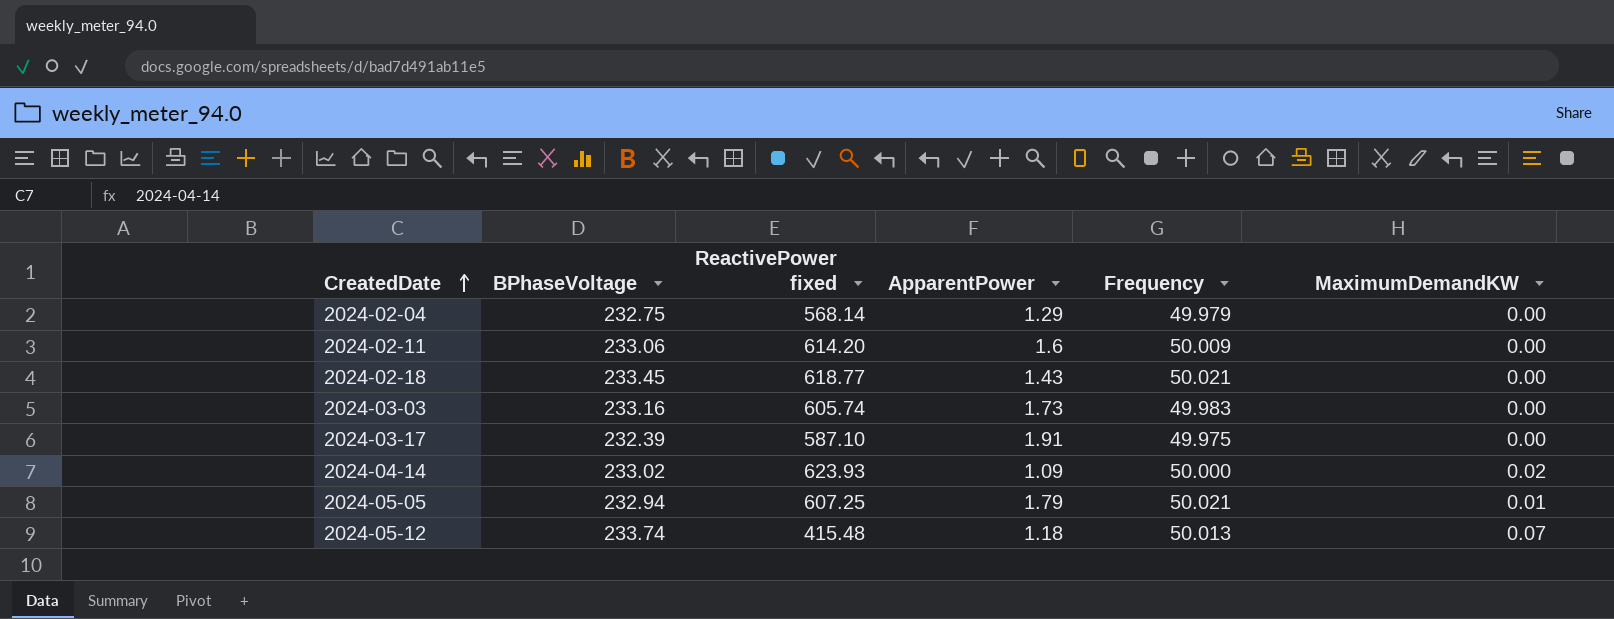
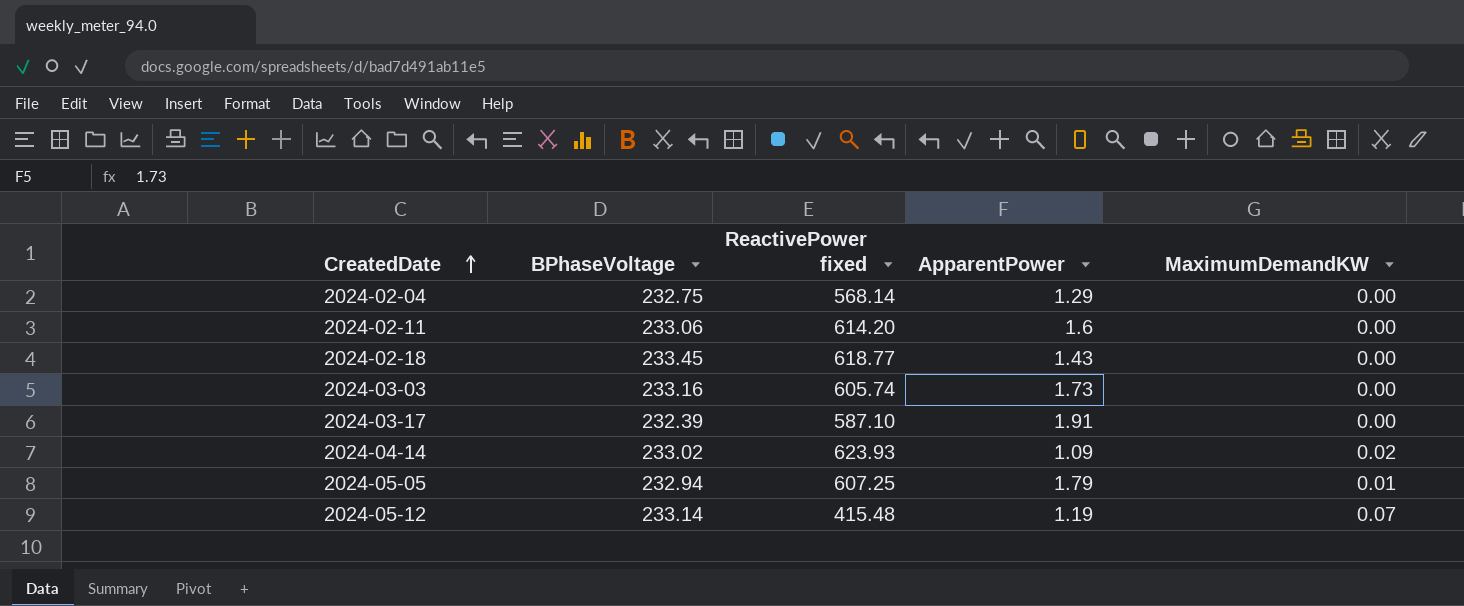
column Frequency | position: 5 -> none
2024-05-12 | BPhaseVoltage: 233.74 -> 233.14
2024-05-12 | ApparentPower: 1.18 -> 1.19

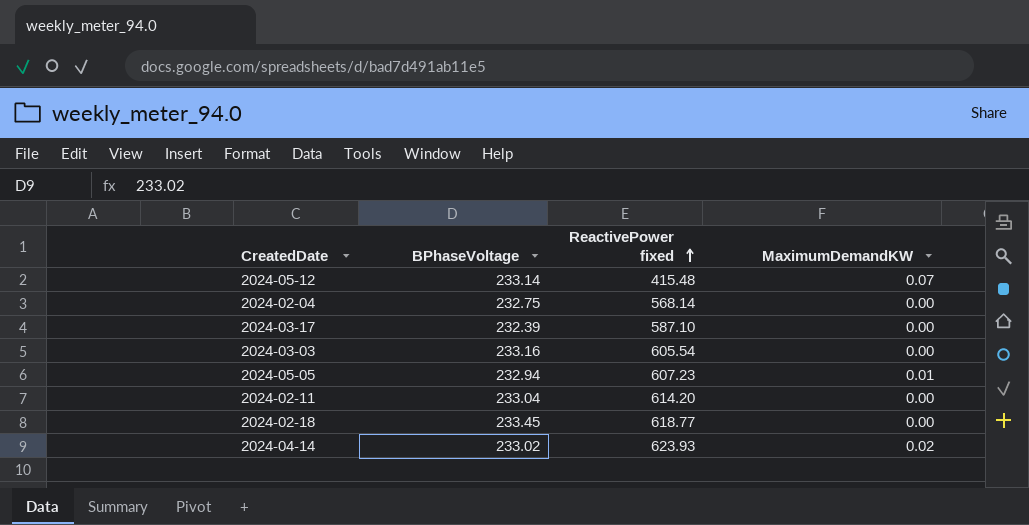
row order: CreatedDate ascending -> ReactivePower fixed ascending
column ApparentPower | position: 4 -> none
2024-03-03 | ReactivePower fixed: 605.74 -> 605.54
2024-05-05 | ReactivePower fixed: 607.25 -> 607.23
2024-02-11 | BPhaseVoltage: 233.06 -> 233.04

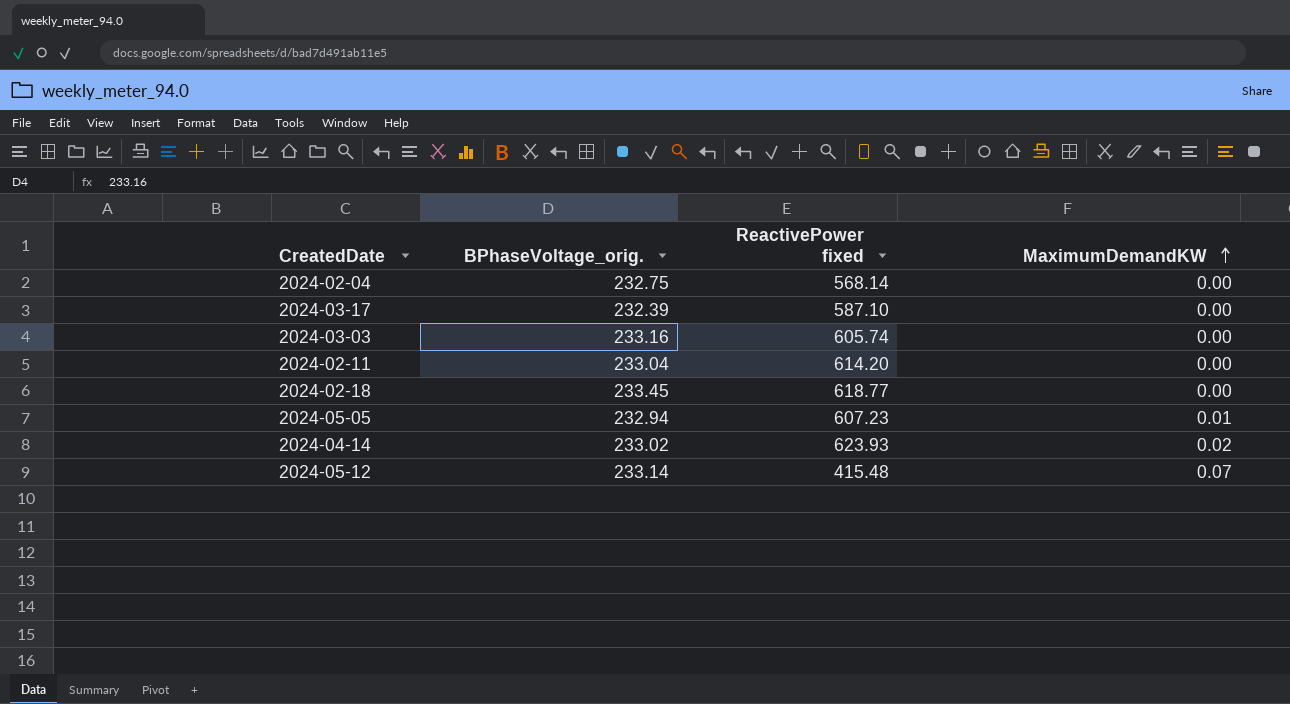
row order: ReactivePower fixed ascending -> MaximumDemandKW ascending
column name: BPhaseVoltage -> BPhaseVoltage_orig.
2024-03-03 | ReactivePower fixed: 605.54 -> 605.74

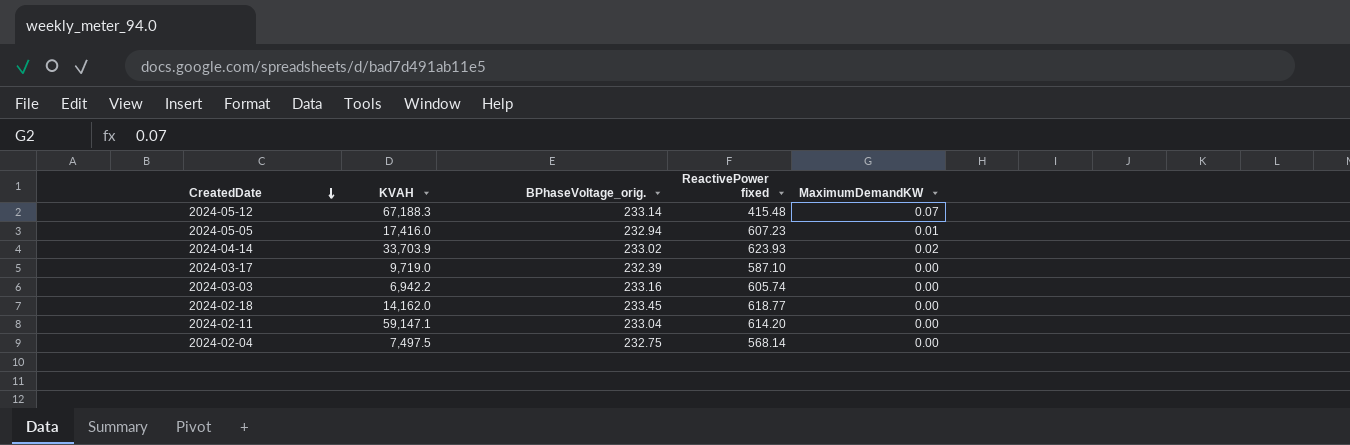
row order: MaximumDemandKW ascending -> CreatedDate descending
column KVAH | position: none -> 2

